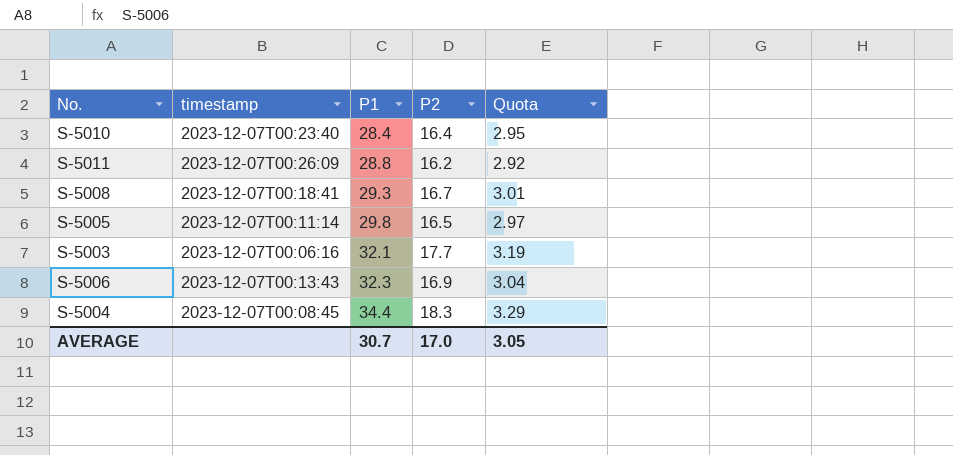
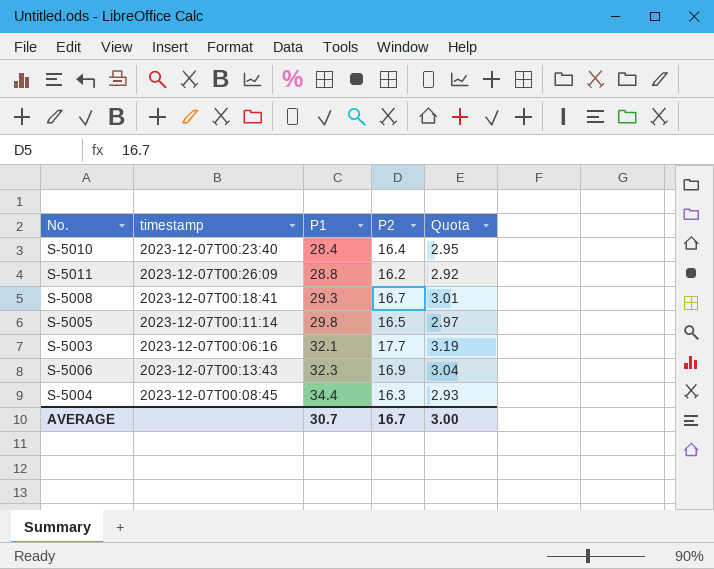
S-5004 | P2: 18.3 -> 16.3
S-5004 | Quota: 3.29 -> 2.93
AVERAGE | P2: 17.0 -> 16.7
AVERAGE | Quota: 3.05 -> 3.00

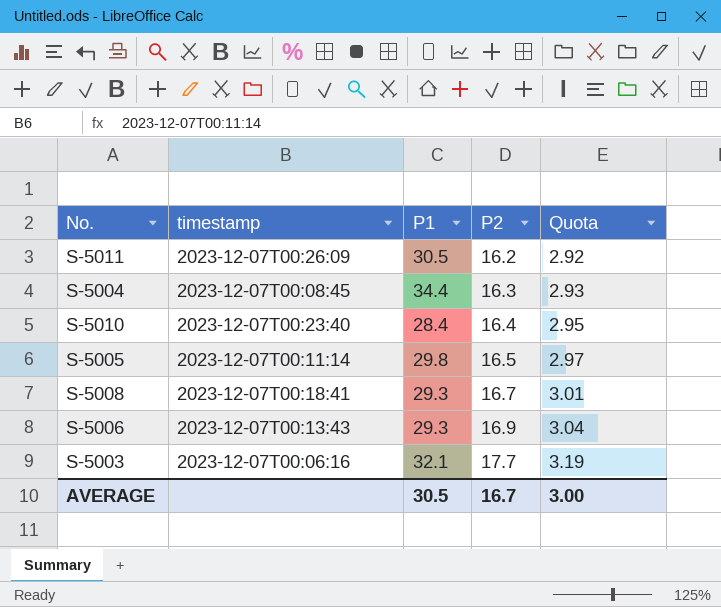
row order: P1 ascending -> P2 ascending
S-5011 | P1: 28.8 -> 30.5
S-5006 | P1: 32.3 -> 29.3
AVERAGE | P1: 30.7 -> 30.5

